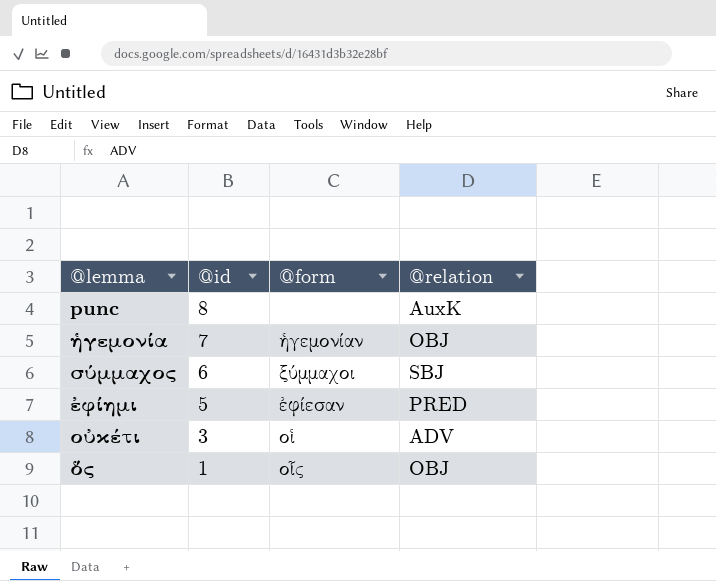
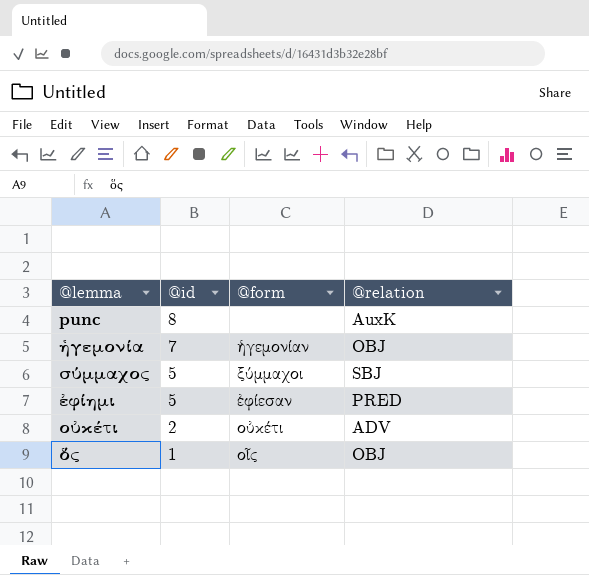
σύμμαχος | @id: 6 -> 5
οὐκέτι | @id: 3 -> 2
οὐκέτι | @form: οἱ -> οὐκέτι

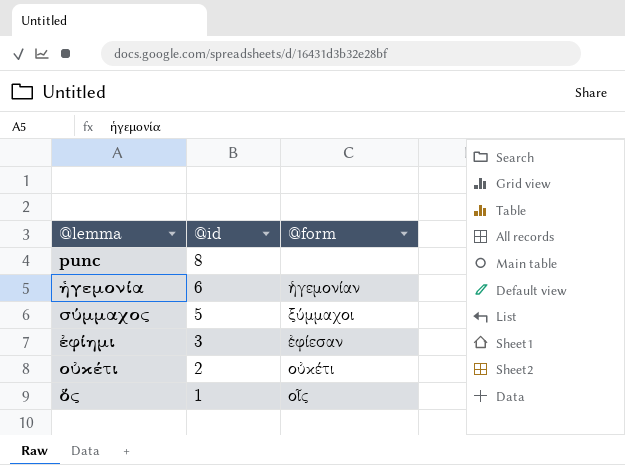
column @relation | position: 4 -> none
ἡγεμονία | @id: 7 -> 6
ἐφίημι | @id: 5 -> 3

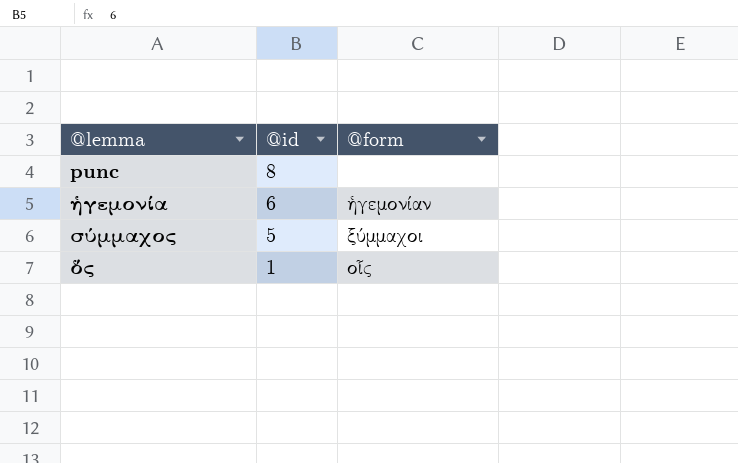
row ἐφίημι: 3 | ἐφίεσαν -> none
row οὐκέτι: 2 | οὐκέτι -> none

